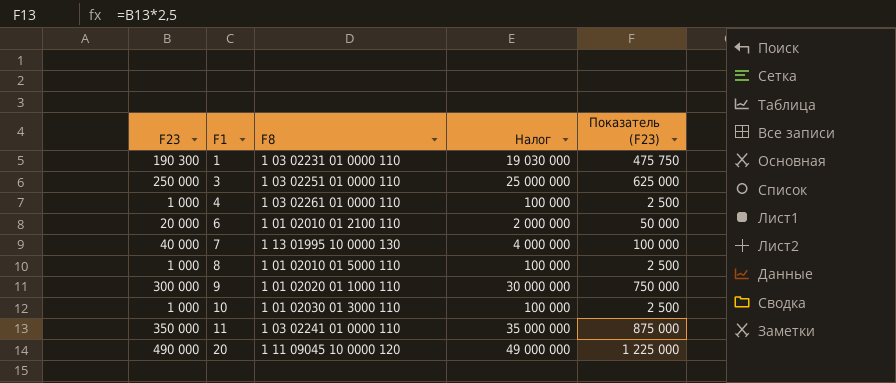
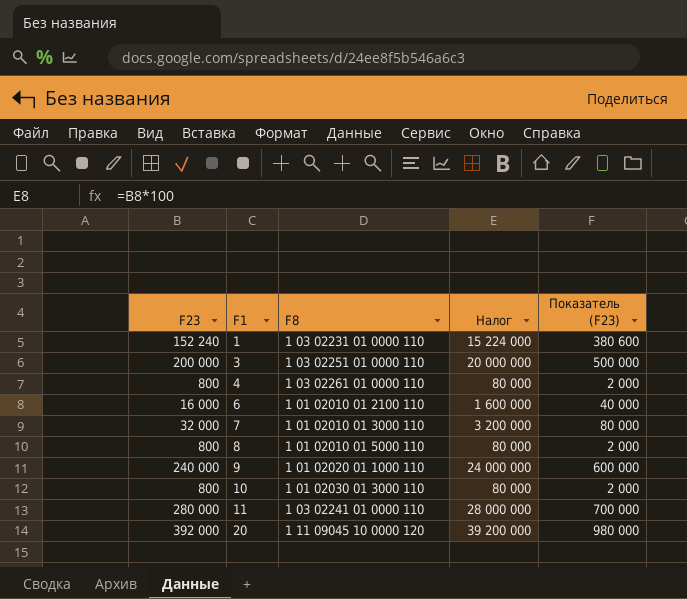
1 | F23: 190 300 -> 152 240
1 | Налог: 19 030 000 -> 15 224 000
1 | Показатель (F23): 475 750 -> 380 600
3 | F23: 250 000 -> 200 000
3 | Налог: 25 000 000 -> 20 000 000
3 | Показатель (F23): 625 000 -> 500 000
4 | F23: 1 000 -> 800
4 | Налог: 100 000 -> 80 000
4 | Показатель (F23): 2 500 -> 2 000
6 | F23: 20 000 -> 16 000
6 | Налог: 2 000 000 -> 1 600 000
6 | Показатель (F23): 50 000 -> 40 000
7 | F23: 40 000 -> 32 000
7 | F8: 1 13 01995 10 0000 130 -> 1 01 02010 01 3000 110
7 | Налог: 4 000 000 -> 3 200 000
7 | Показатель (F23): 100 000 -> 80 000
8 | F23: 1 000 -> 800
8 | Налог: 100 000 -> 80 000
8 | Показатель (F23): 2 500 -> 2 000
9 | F23: 300 000 -> 240 000
9 | Налог: 30 000 000 -> 24 000 000
9 | Показатель (F23): 750 000 -> 600 000
10 | F23: 1 000 -> 800
10 | Налог: 100 000 -> 80 000
10 | Показатель (F23): 2 500 -> 2 000
11 | F23: 350 000 -> 280 000
11 | Налог: 35 000 000 -> 28 000 000
11 | Показатель (F23): 875 000 -> 700 000
20 | F23: 490 000 -> 392 000
20 | Налог: 49 000 000 -> 39 200 000
20 | Показатель (F23): 1 225 000 -> 980 000

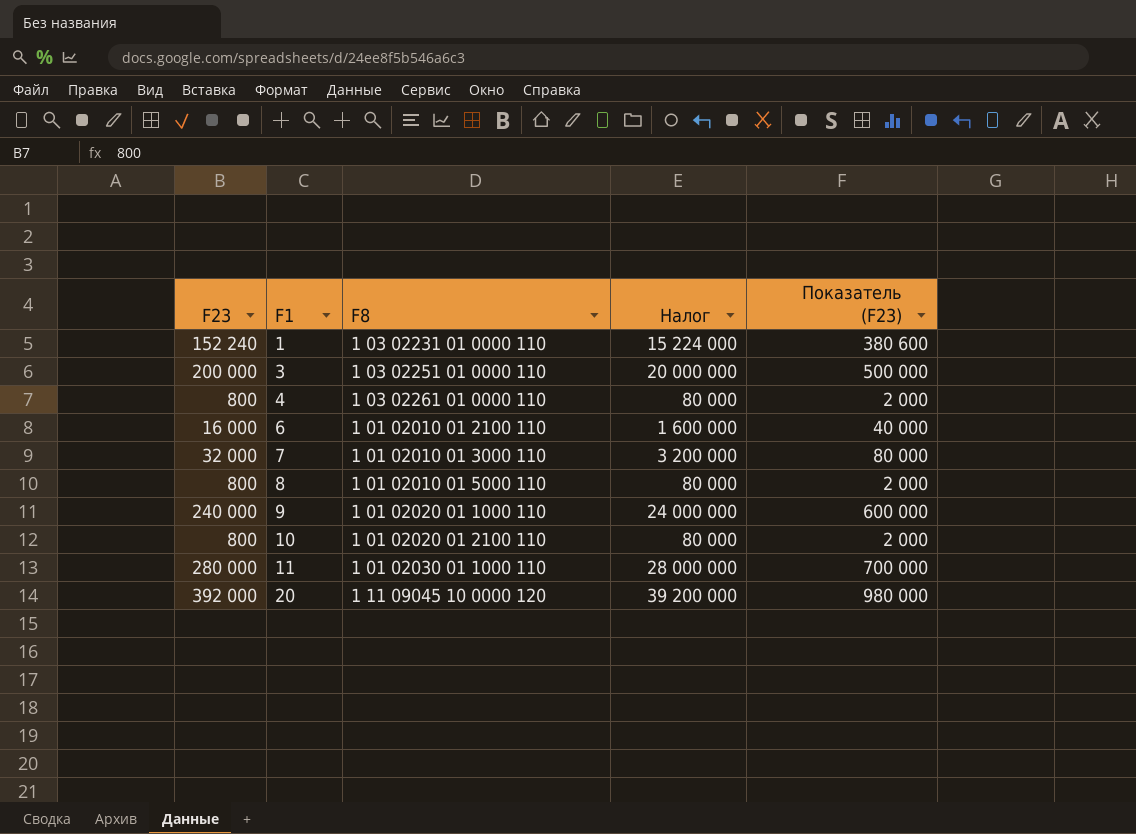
10 | F8: 1 01 02030 01 3000 110 -> 1 01 02020 01 2100 110
11 | F8: 1 03 02241 01 0000 110 -> 1 01 02030 01 1000 110

